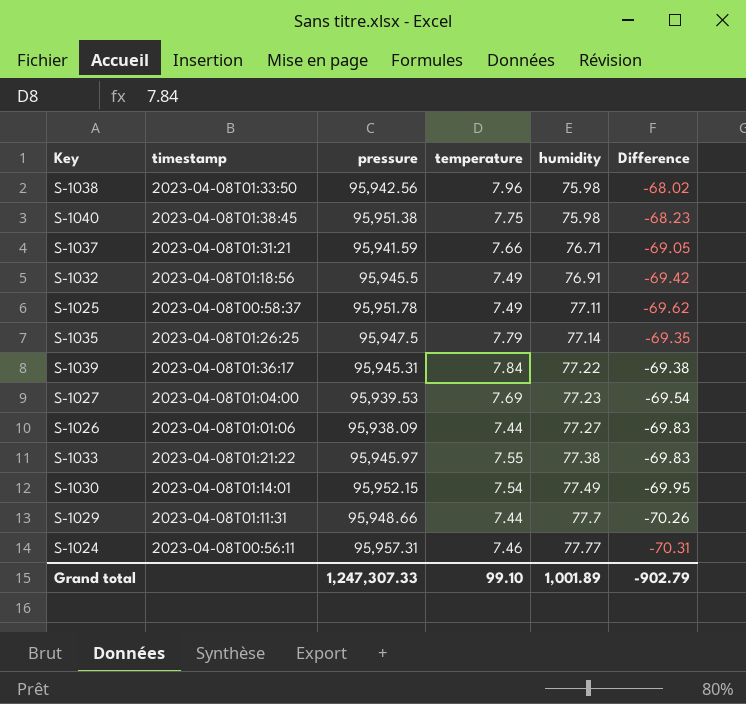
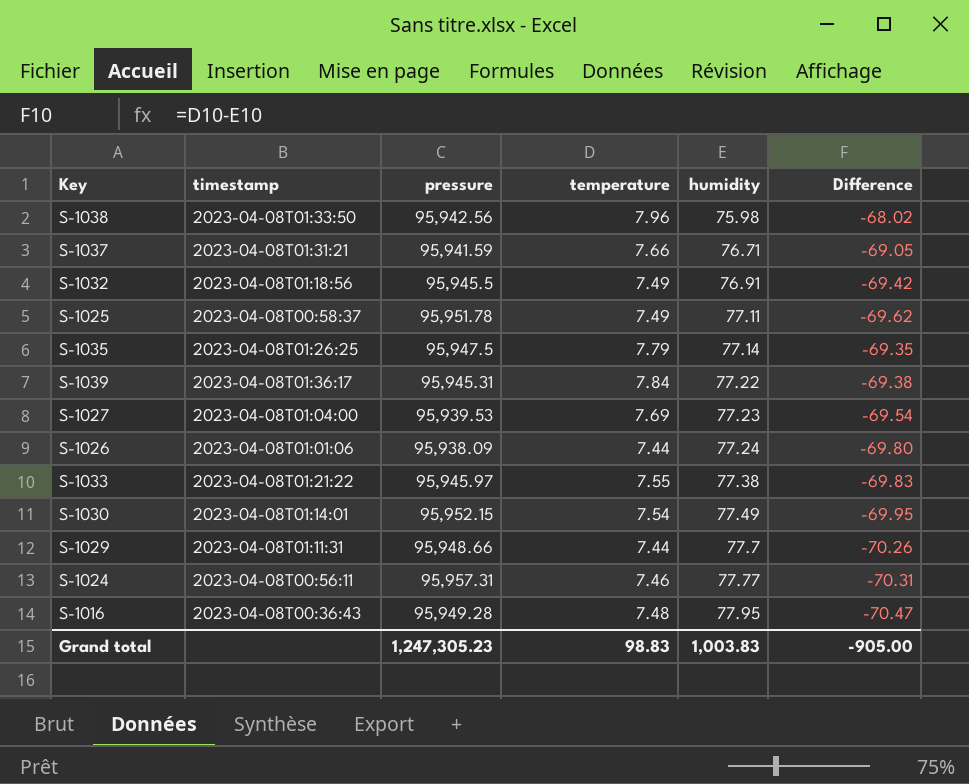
row S-1040: 2023-04-08T01:38:45 | 95,951.38 | 7.75 | 75.98 | -68.23 -> none
S-1026 | humidity: 77.27 -> 77.24
S-1026 | Difference: -69.83 -> -69.80
row S-1016: none -> 2023-04-08T00:36:43 | 95,949.28 | 7.48 | 77.95 | -70.47
Grand total | pressure: 1,247,307.33 -> 1,247,305.23
Grand total | temperature: 99.10 -> 98.83
Grand total | humidity: 1,001.89 -> 1,003.83
Grand total | Difference: -902.79 -> -905.00

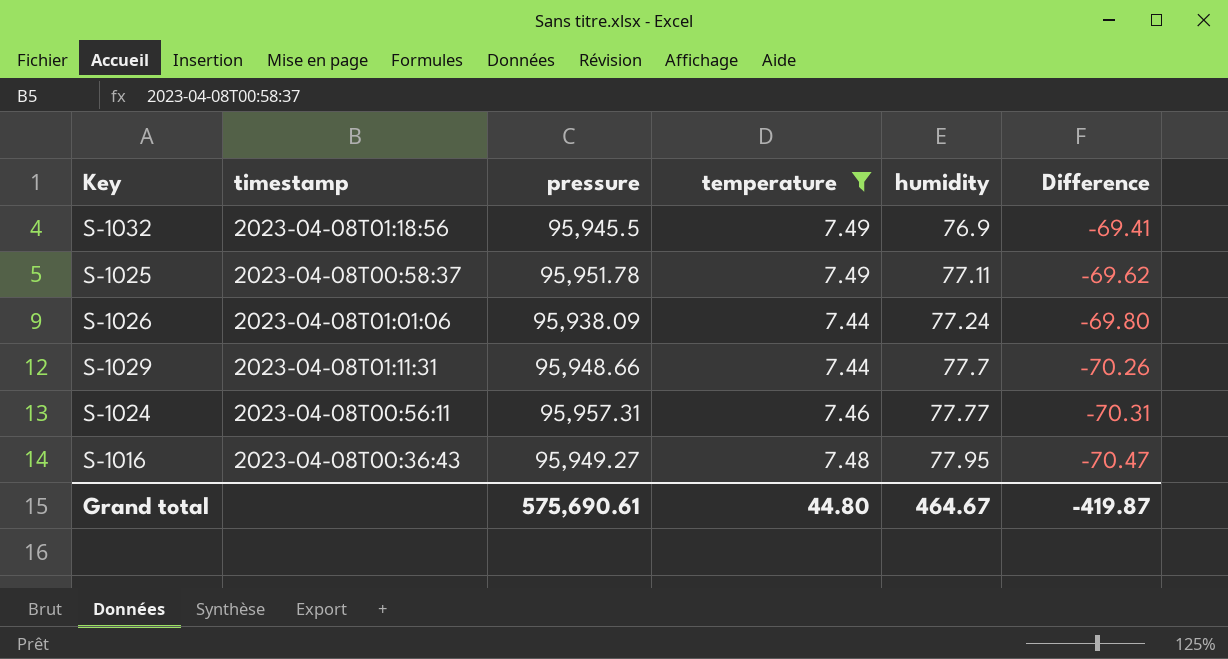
filter: none -> temperature <= 7.49
S-1032 | humidity: 76.91 -> 76.9
S-1032 | Difference: -69.42 -> -69.41
S-1016 | pressure: 95,949.28 -> 95,949.27
Grand total | pressure: 1,247,305.23 -> 575,690.61
Grand total | temperature: 98.83 -> 44.80
Grand total | humidity: 1,003.83 -> 464.67
Grand total | Difference: -905.00 -> -419.87

